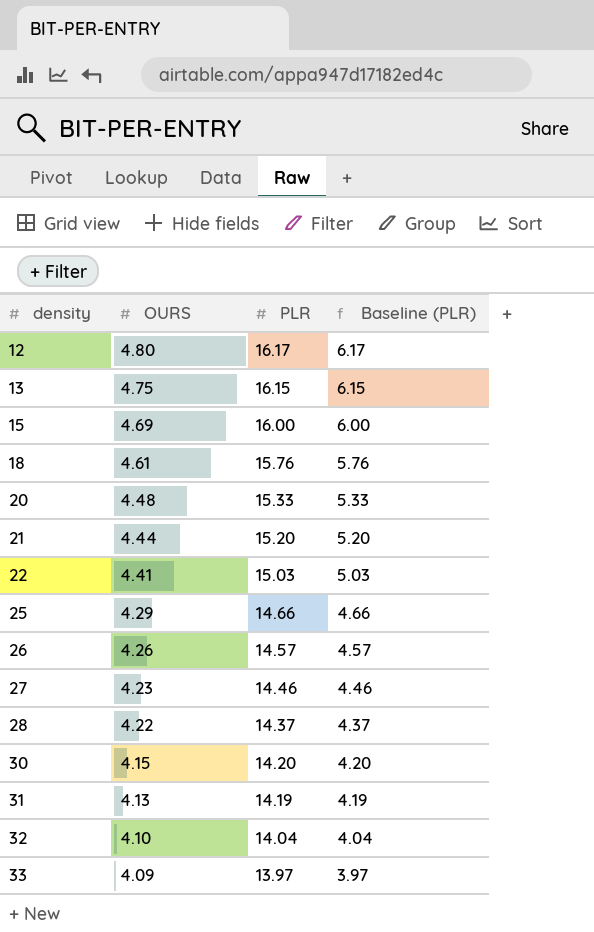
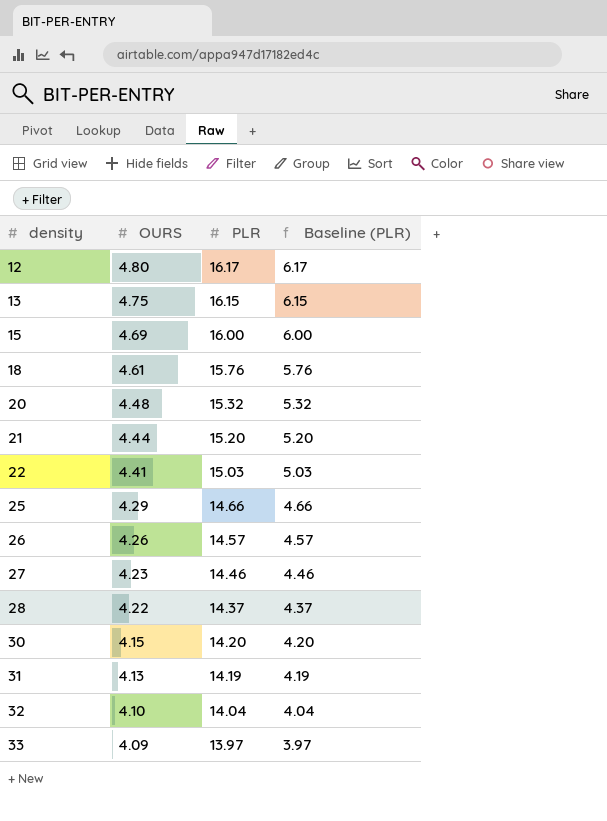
20 | PLR: 15.33 -> 15.32
20 | Baseline (PLR): 5.33 -> 5.32

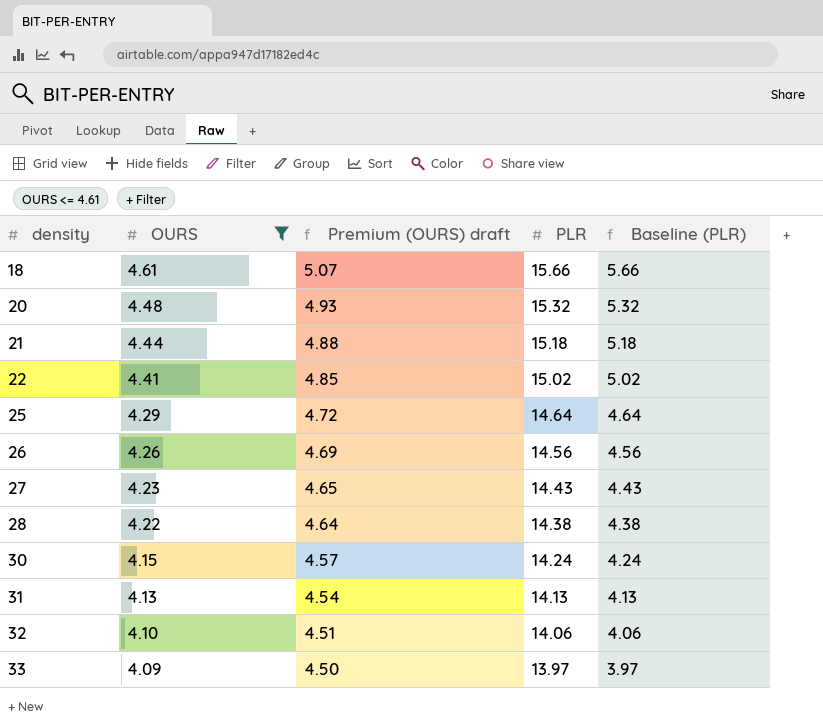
filter: none -> OURS <= 4.61
column Premium (OURS) draft | formula: none -> [OURS] * 1.1
18 | PLR: 15.76 -> 15.66
18 | Baseline (PLR): 5.76 -> 5.66
21 | PLR: 15.20 -> 15.18
21 | Baseline (PLR): 5.20 -> 5.18
22 | PLR: 15.03 -> 15.02
22 | Baseline (PLR): 5.03 -> 5.02
25 | PLR: 14.66 -> 14.64
25 | Baseline (PLR): 4.66 -> 4.64
26 | PLR: 14.57 -> 14.56
26 | Baseline (PLR): 4.57 -> 4.56
27 | PLR: 14.46 -> 14.43
27 | Baseline (PLR): 4.46 -> 4.43
28 | PLR: 14.37 -> 14.38
28 | Baseline (PLR): 4.37 -> 4.38
30 | PLR: 14.20 -> 14.24
30 | Baseline (PLR): 4.20 -> 4.24
31 | PLR: 14.19 -> 14.13
31 | Baseline (PLR): 4.19 -> 4.13
32 | PLR: 14.04 -> 14.06
32 | Baseline (PLR): 4.04 -> 4.06

